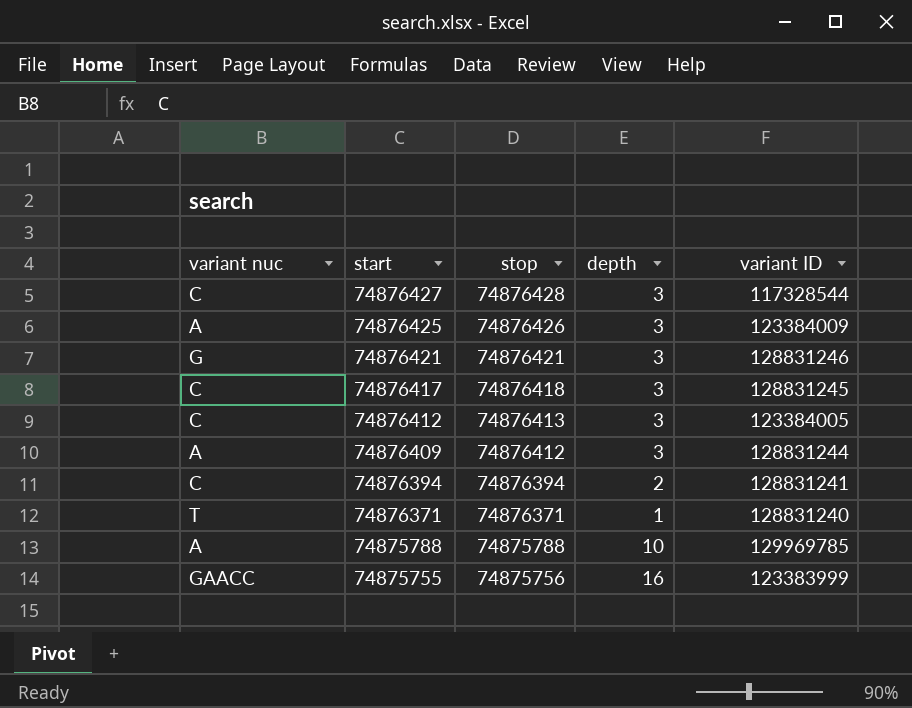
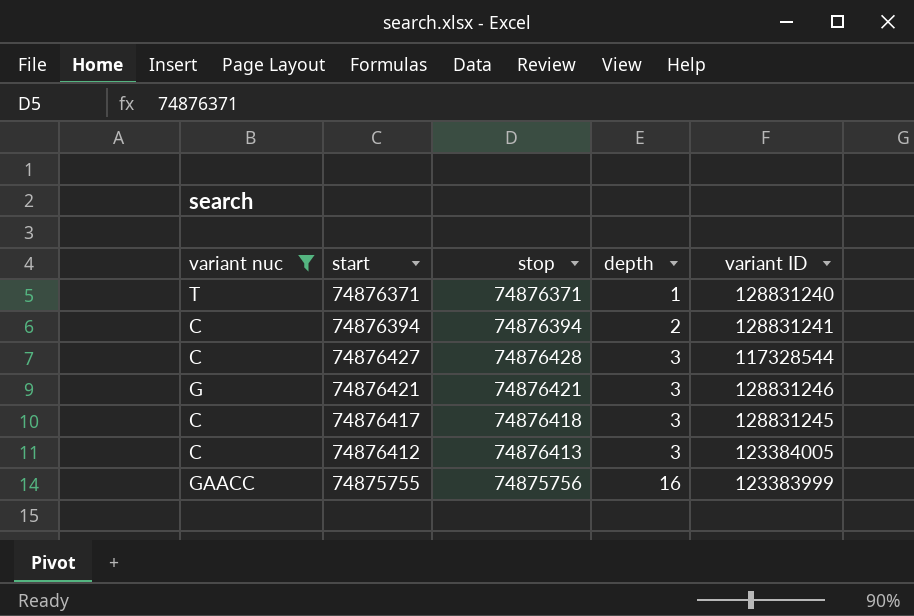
filter: none -> variant nuc != A
row order: start descending -> depth ascending

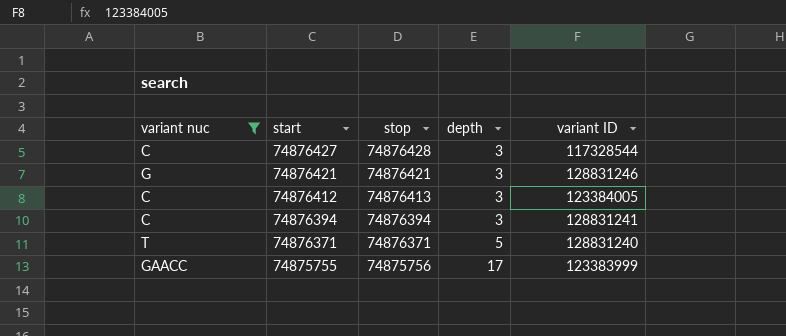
row order: depth ascending -> start descending
row 74876417: C | 74876418 | 3 | 128831245 -> none
74876394 | depth: 2 -> 3
74876371 | depth: 1 -> 5
74875755 | depth: 16 -> 17

